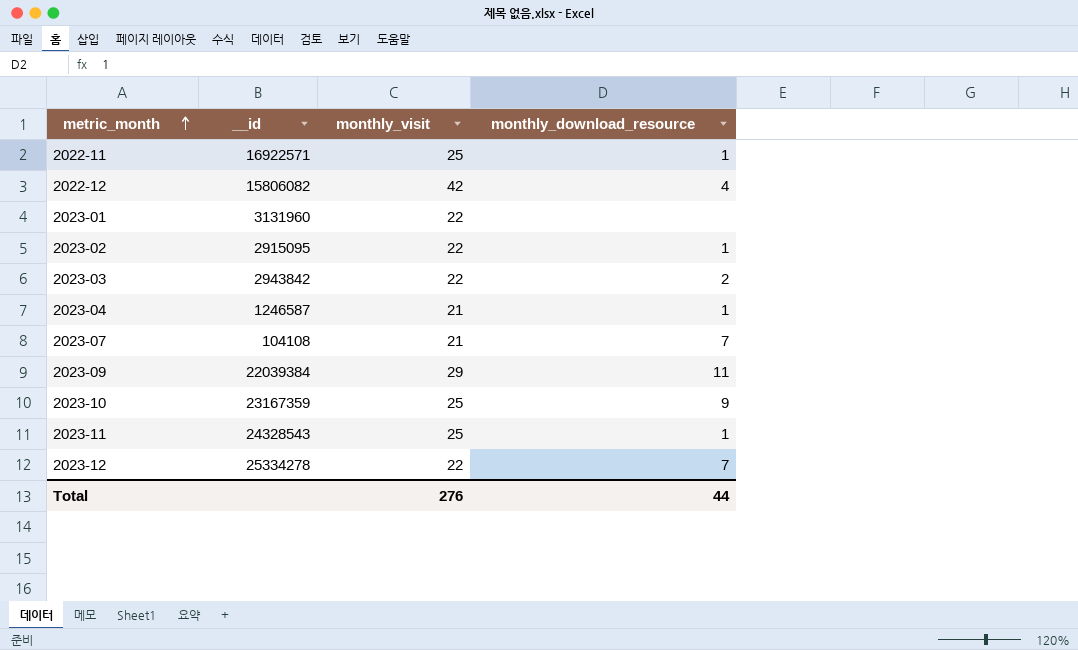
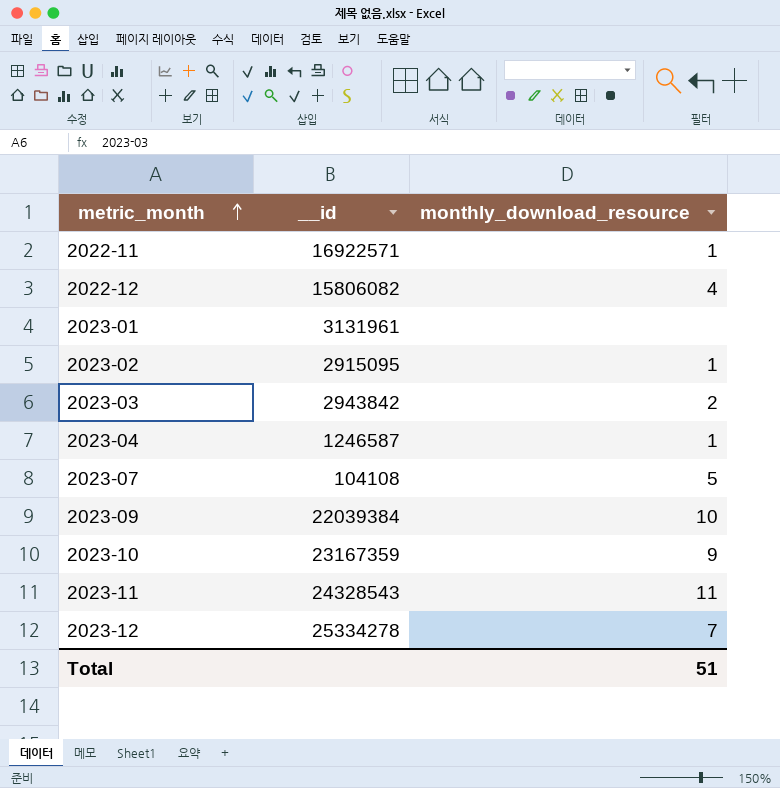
column monthly_visit | position: 3 -> none
2023-01 | __id: 3131960 -> 3131961
2023-07 | monthly_download_resource: 7 -> 5
2023-09 | monthly_download_resource: 11 -> 10
2023-11 | monthly_download_resource: 1 -> 11
Total | monthly_download_resource: 44 -> 51

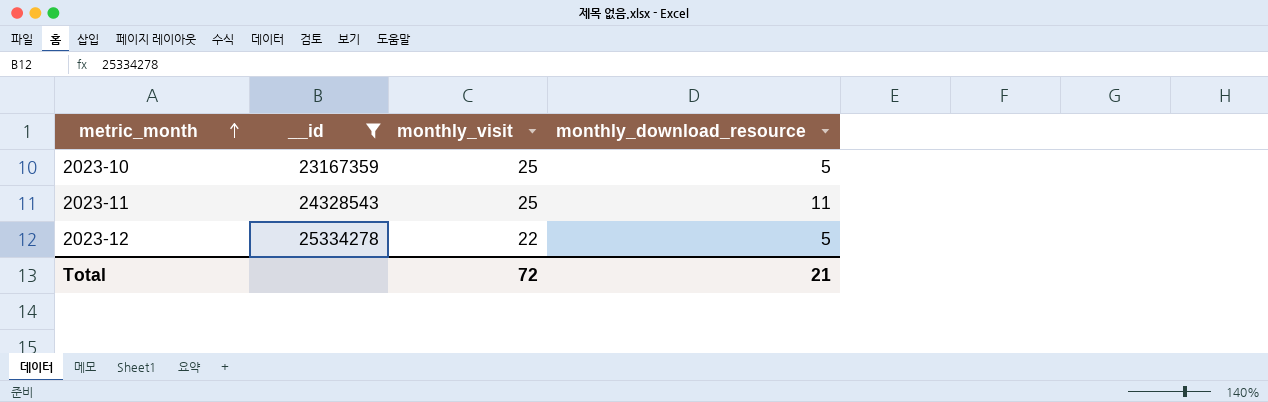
filter: none -> __id >= 23167359
column monthly_visit | position: none -> 3
2023-10 | monthly_download_resource: 9 -> 5
2023-12 | monthly_download_resource: 7 -> 5
Total | monthly_download_resource: 51 -> 21

